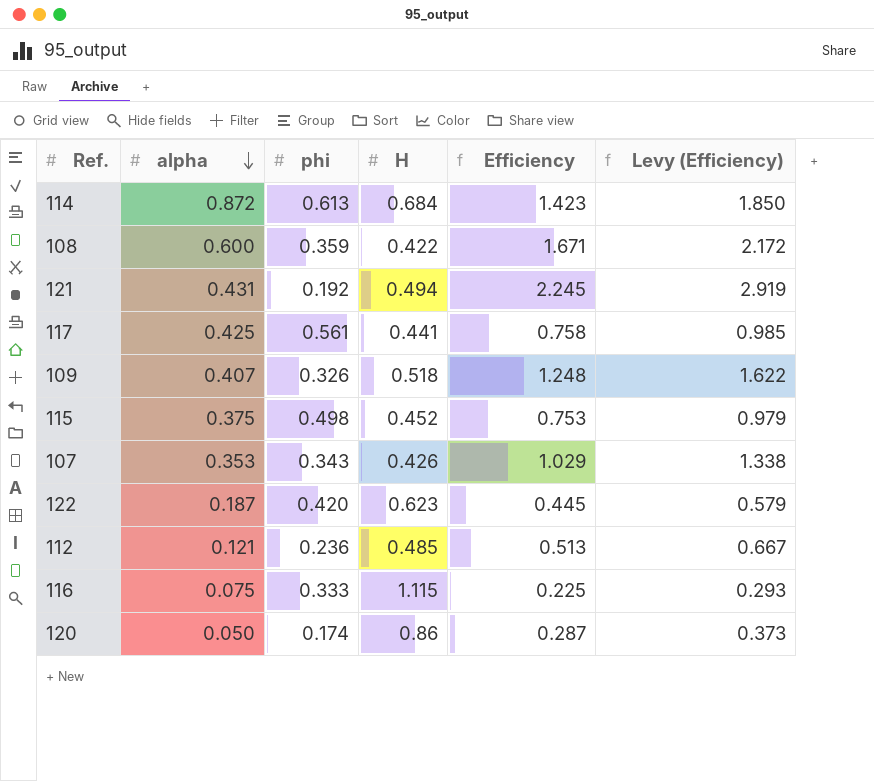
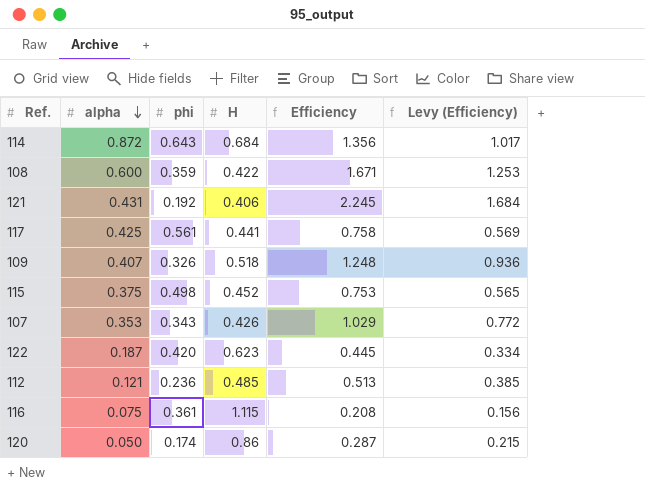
column Levy (Efficiency) | formula: [Efficiency] * 1.3 -> [Efficiency] * 0.75
114 | phi: 0.613 -> 0.643
114 | Efficiency: 1.423 -> 1.356
121 | H: 0.494 -> 0.406
116 | phi: 0.333 -> 0.361
116 | Efficiency: 0.225 -> 0.208

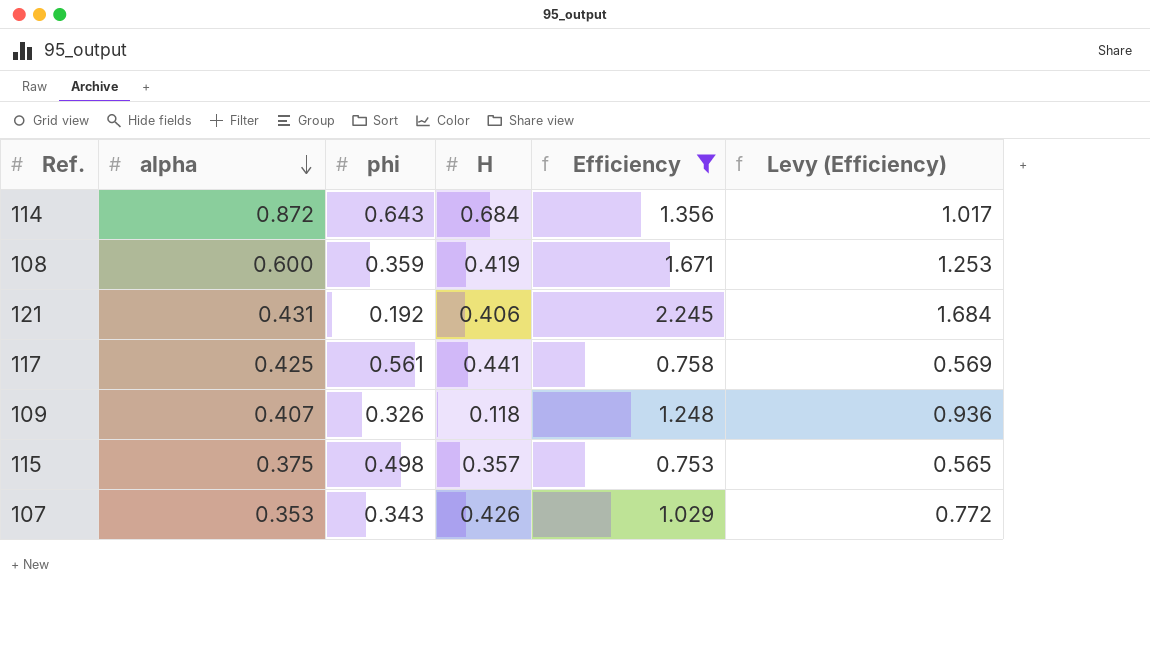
filter: none -> Efficiency >= 0.753
108 | H: 0.422 -> 0.419
109 | H: 0.518 -> 0.118
115 | H: 0.452 -> 0.357

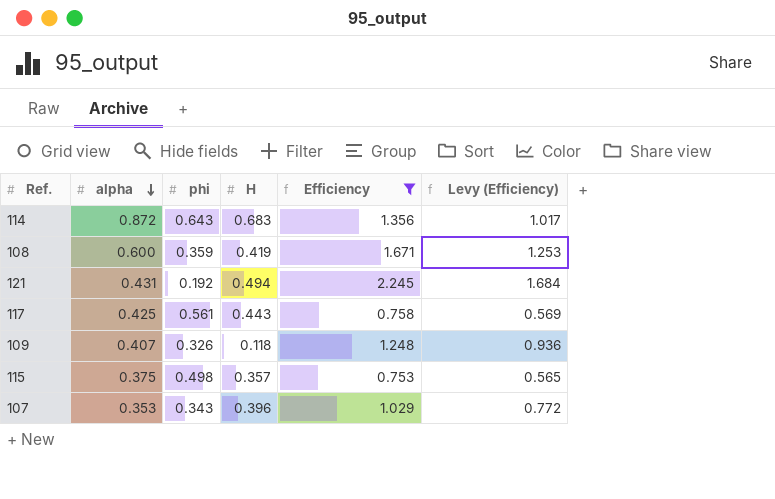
114 | H: 0.684 -> 0.683
121 | H: 0.406 -> 0.494
117 | H: 0.441 -> 0.443
107 | H: 0.426 -> 0.396

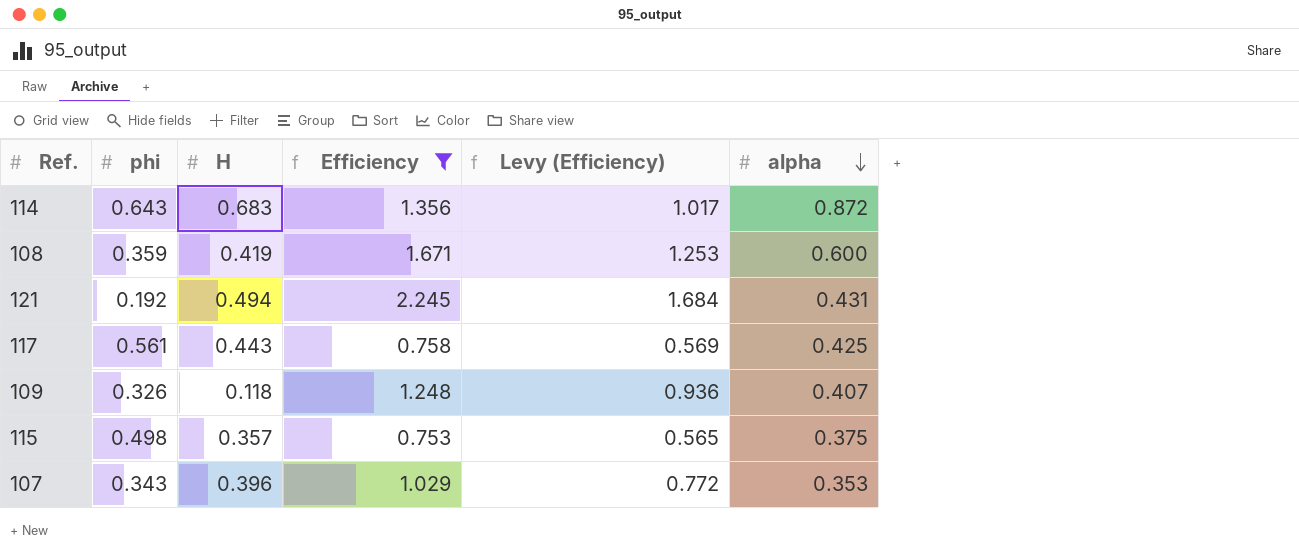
column alpha | position: 2 -> 6

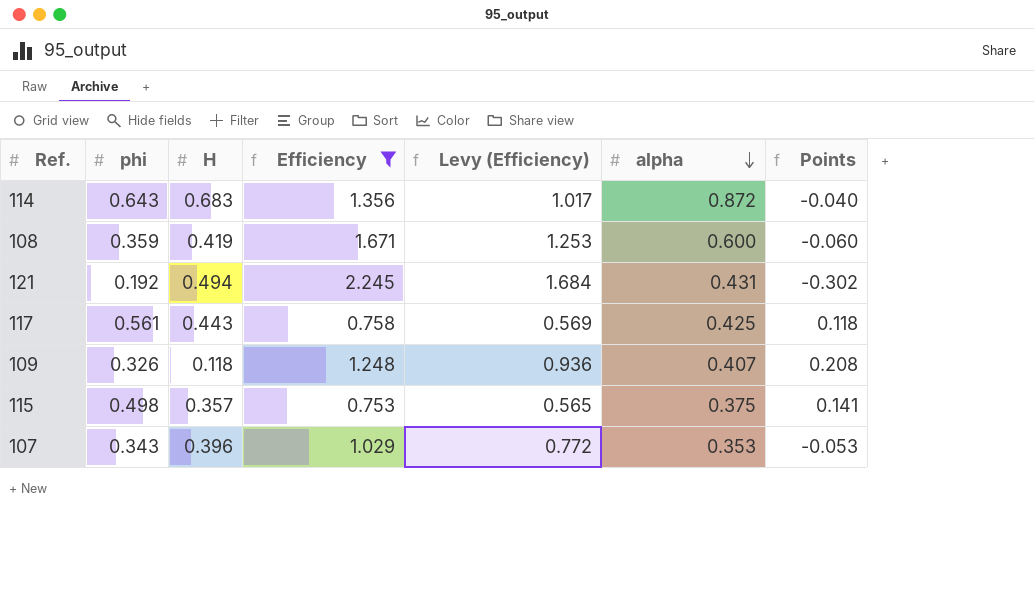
column Points | formula: none -> [phi] - [H]

